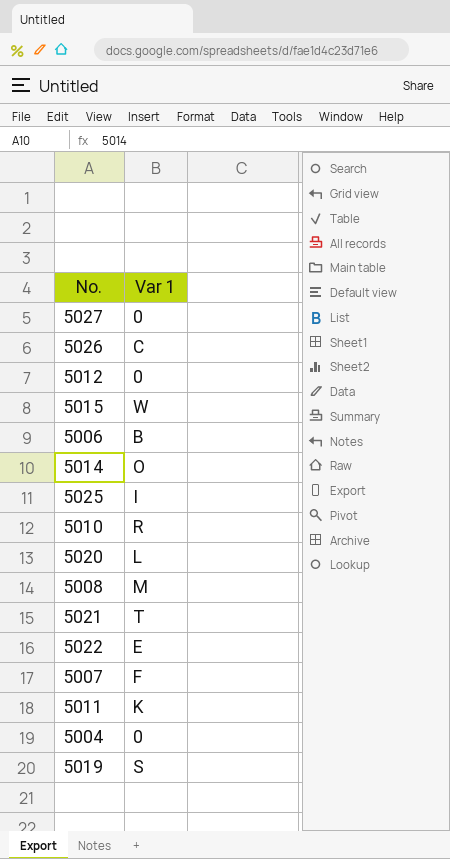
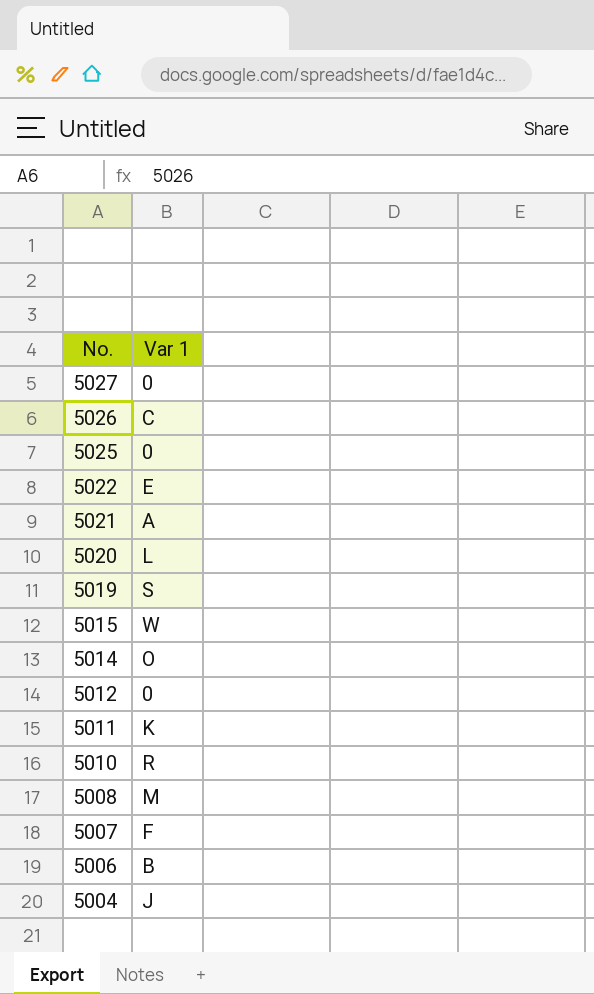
row order: none -> No. descending
5025 | Var 1: I -> 0
5021 | Var 1: T -> A
5004 | Var 1: 0 -> J

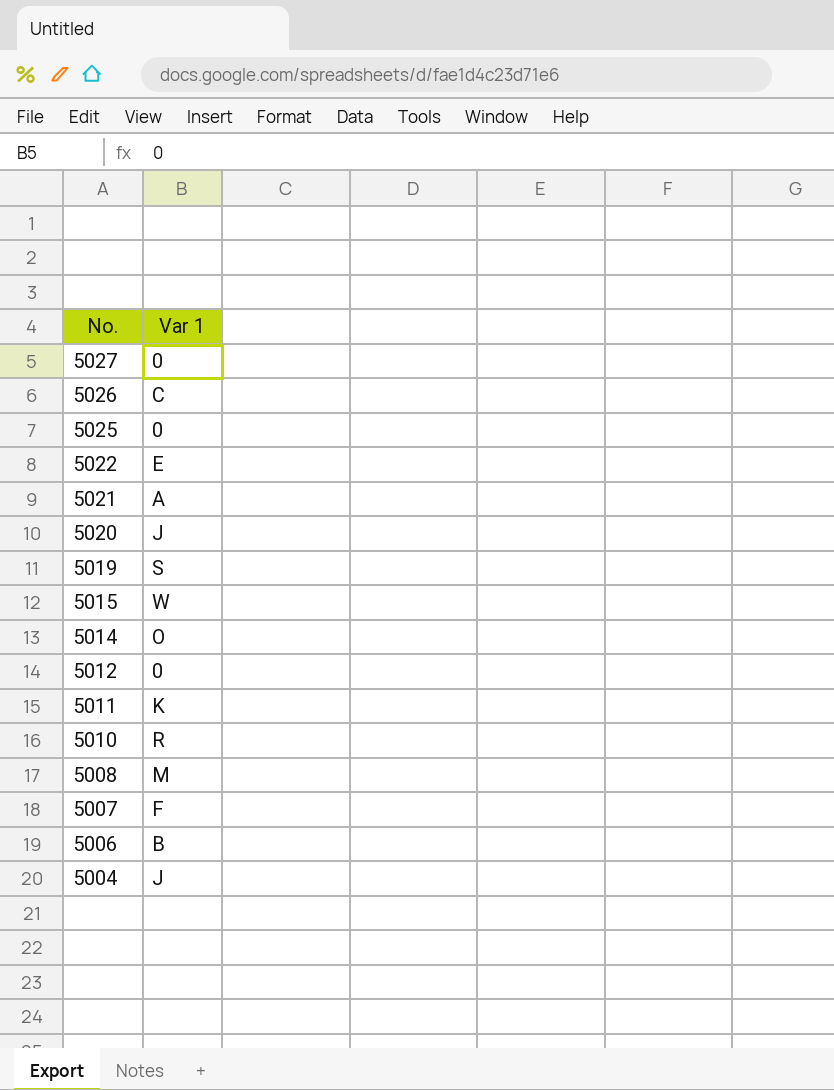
5020 | Var 1: L -> J

